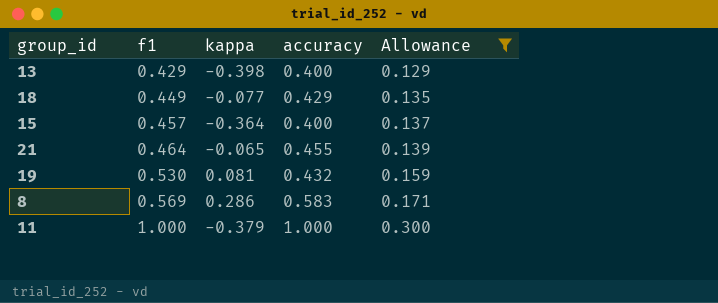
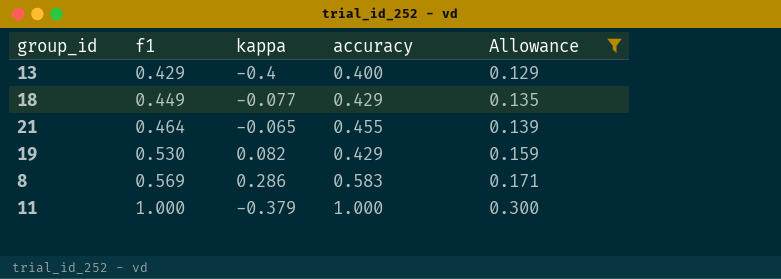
row 15: 0.457 | -0.364 | 0.400 | 0.137 -> none
13 | kappa: -0.398 -> -0.4
19 | kappa: 0.081 -> 0.082
19 | accuracy: 0.432 -> 0.429

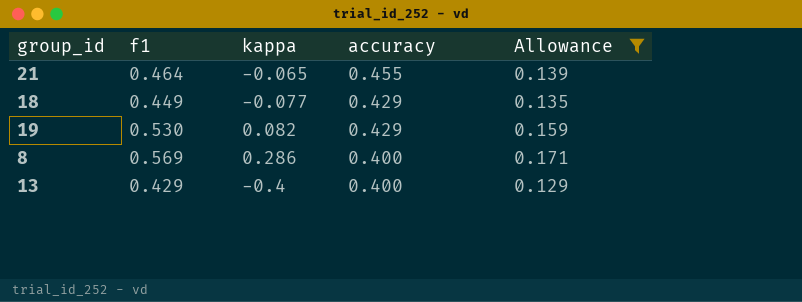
row order: f1 ascending -> accuracy descending
row 11: 1.000 | -0.379 | 1.000 | 0.300 -> none
8 | accuracy: 0.583 -> 0.400

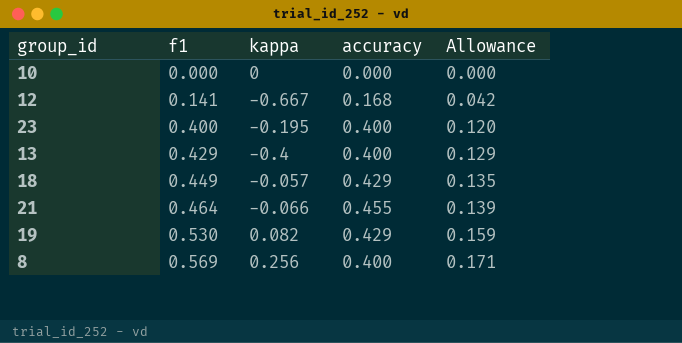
filter: Allowance >= 0.129 -> none
row order: accuracy descending -> f1 ascending
18 | kappa: -0.077 -> -0.057
21 | kappa: -0.065 -> -0.066
8 | kappa: 0.286 -> 0.256

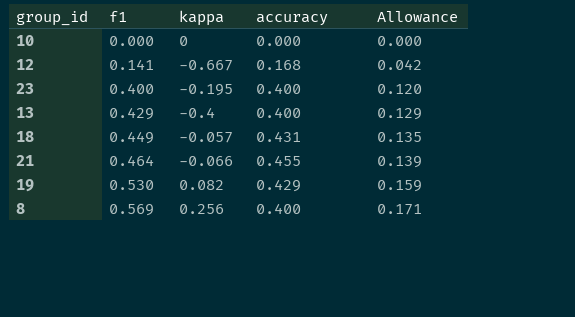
18 | accuracy: 0.429 -> 0.431

